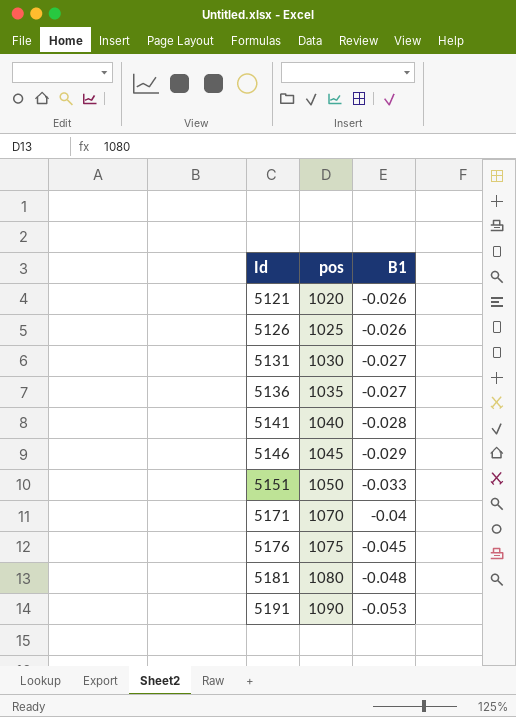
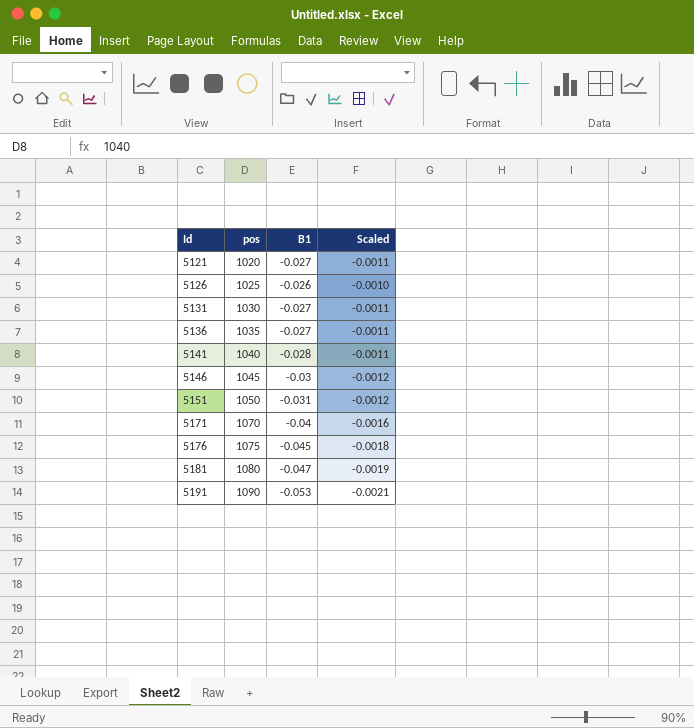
column Scaled | formula: none -> [B1] * 0.04
5121 | B1: -0.026 -> -0.027
5146 | B1: -0.029 -> -0.03
5151 | B1: -0.033 -> -0.031
5181 | B1: -0.048 -> -0.047

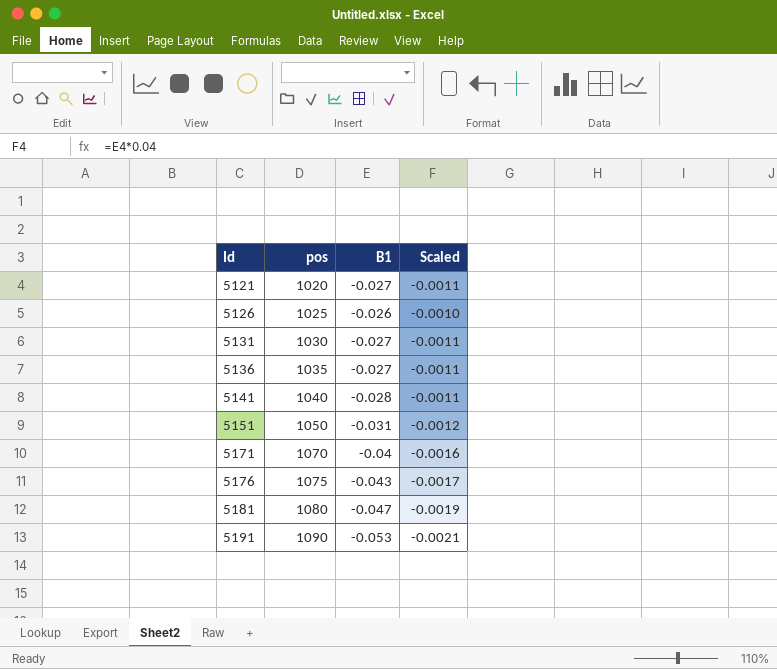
row 5146: 1045 | -0.03 | -0.0012 -> none
5176 | B1: -0.045 -> -0.043
5176 | Scaled: -0.0018 -> -0.0017

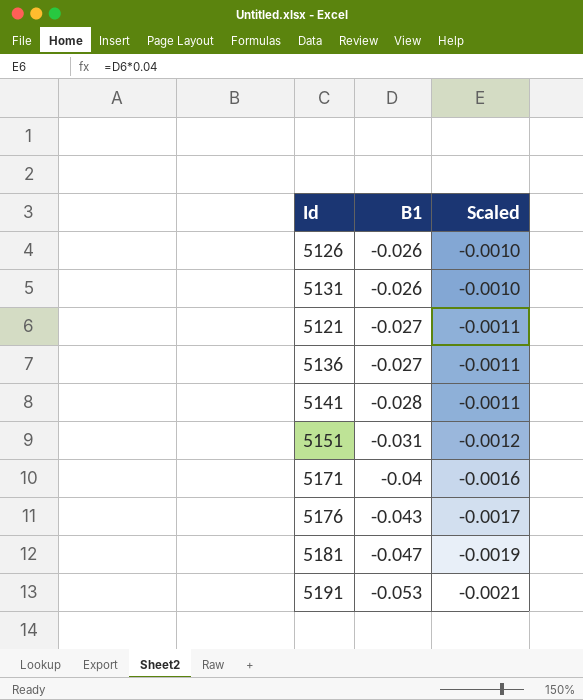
row order: Id ascending -> B1 descending
column pos | position: 2 -> none
5131 | B1: -0.027 -> -0.026
5131 | Scaled: -0.0011 -> -0.0010

